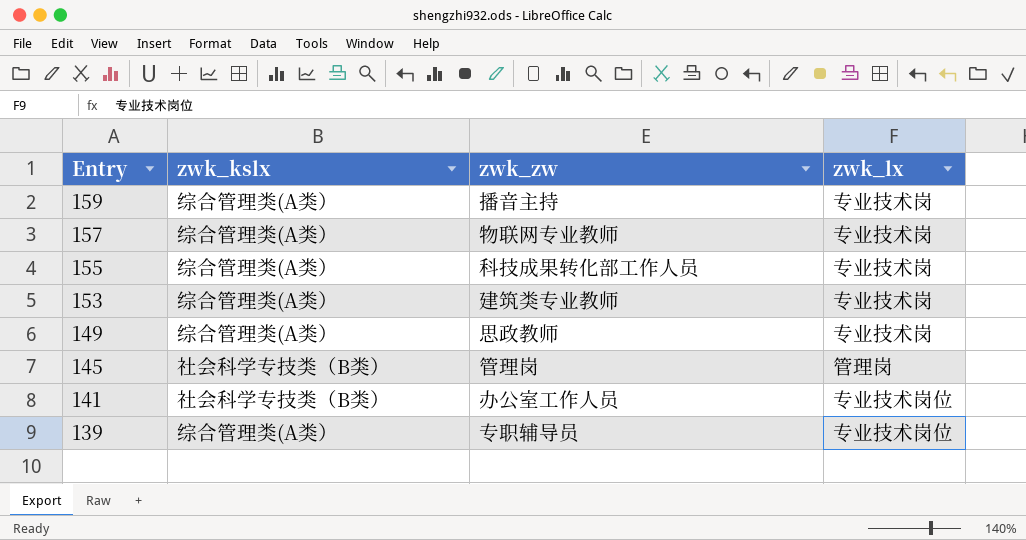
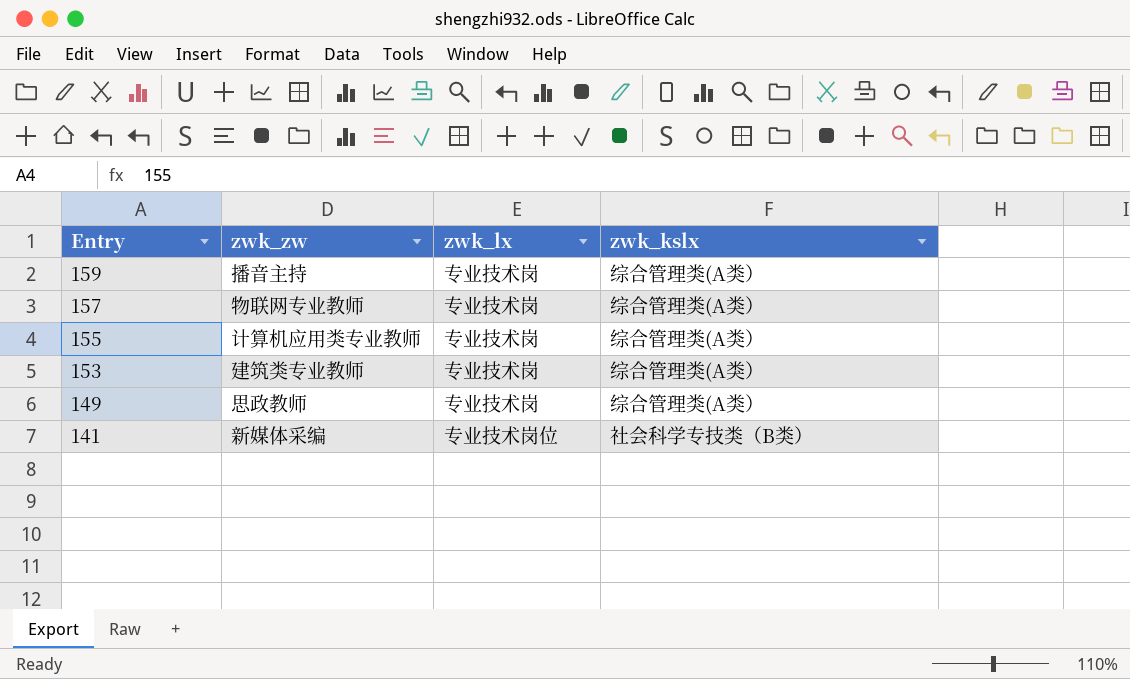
column zwk_kslx | position: 2 -> 4
row 145: 社会科学专技类（B类） | 管理岗 | 管理岗 -> none
row 139: 综合管理类(A类） | 专职辅导员 | 专业技术岗位 -> none
155 | zwk_zw: 科技成果转化部工作人员 -> 计算机应用类专业教师
141 | zwk_zw: 办公室工作人员 -> 新媒体采编

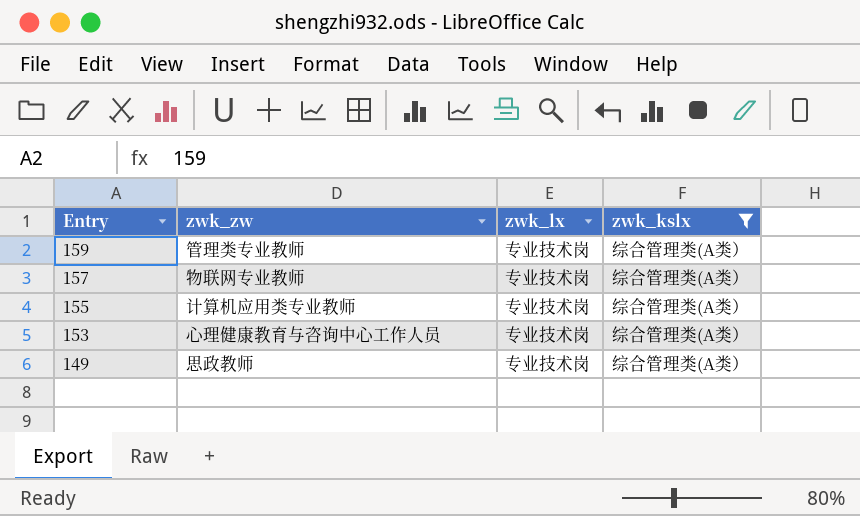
filter: none -> zwk_kslx = 综合管理类(A类）
159 | zwk_zw: 播音主持 -> 管理类专业教师
153 | zwk_zw: 建筑类专业教师 -> 心理健康教育与咨询中心工作人员

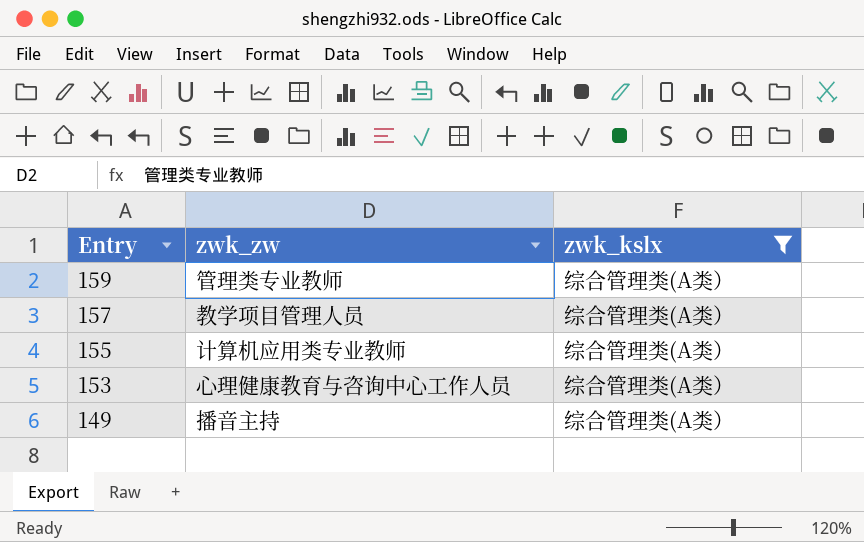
column zwk_lx | position: 3 -> none
157 | zwk_zw: 物联网专业教师 -> 教学项目管理人员
149 | zwk_zw: 思政教师 -> 播音主持

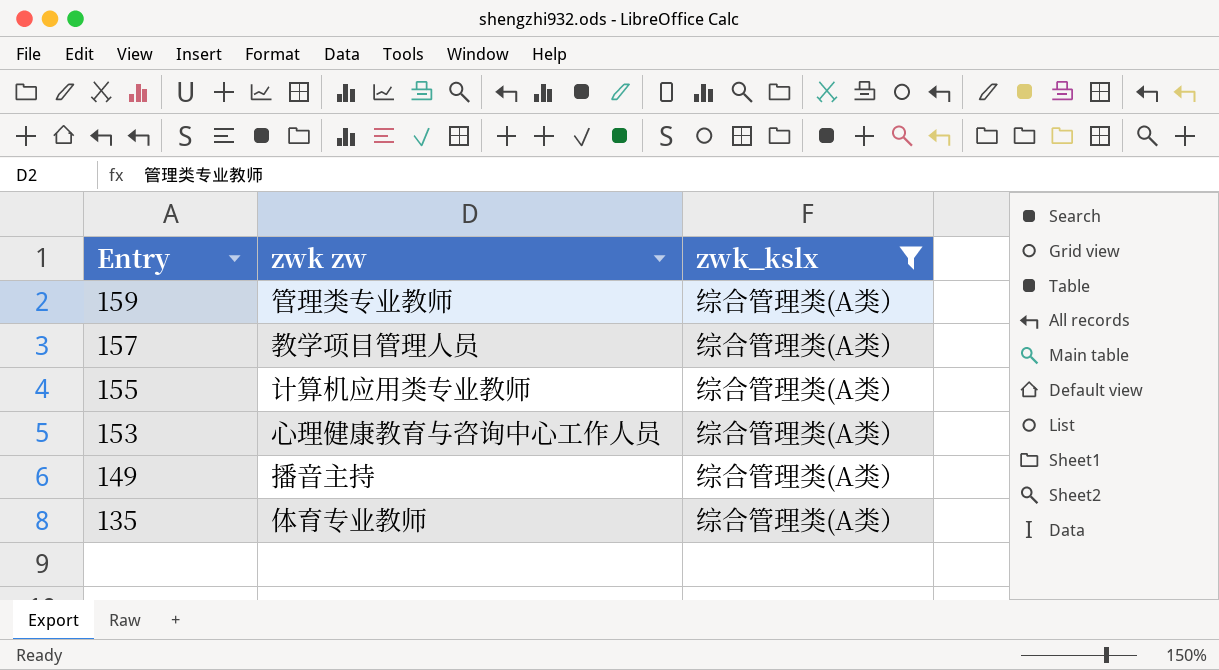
column name: zwk_zw -> zwk zw
row 135: none -> 体育专业教师 | 综合管理类(A类）

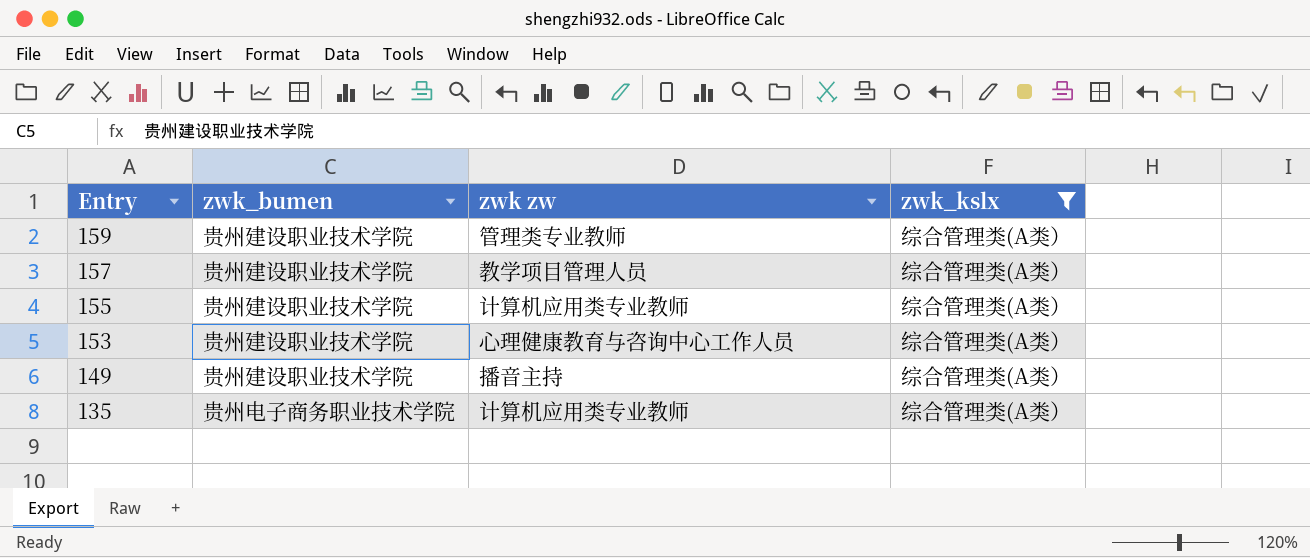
column zwk_bumen | position: none -> 2
135 | zwk zw: 体育专业教师 -> 计算机应用类专业教师

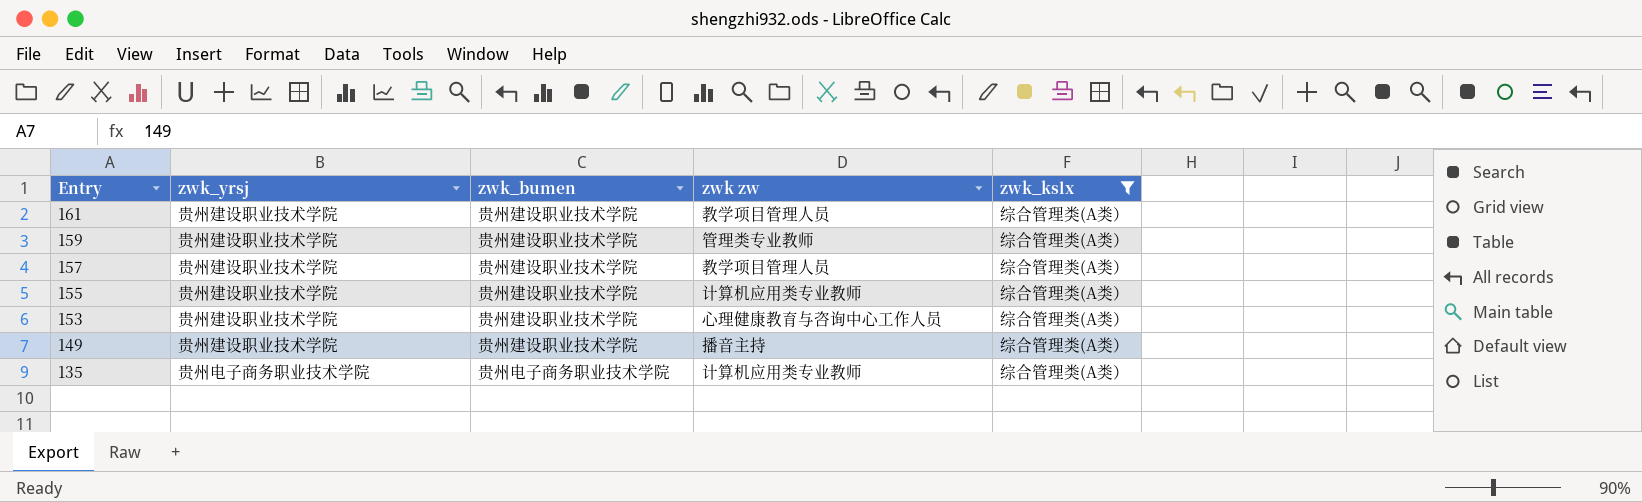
column zwk_yrsj | position: none -> 2
row 161: none -> 贵州建设职业技术学院 | 贵州建设职业技术学院 | 教学项目管理人员 | 综合管理类(A类）

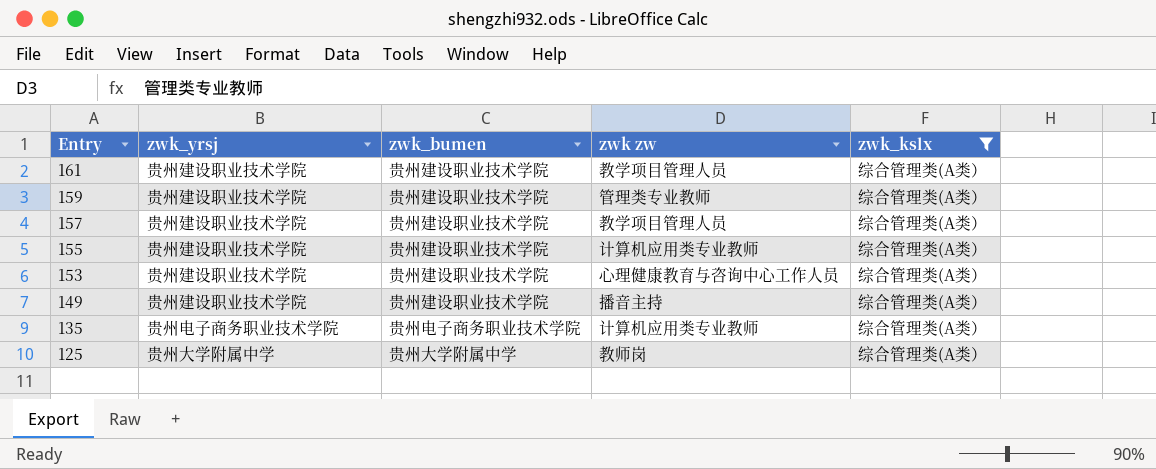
row 125: none -> 贵州大学附属中学 | 贵州大学附属中学 | 教师岗 | 综合管理类(A类）

